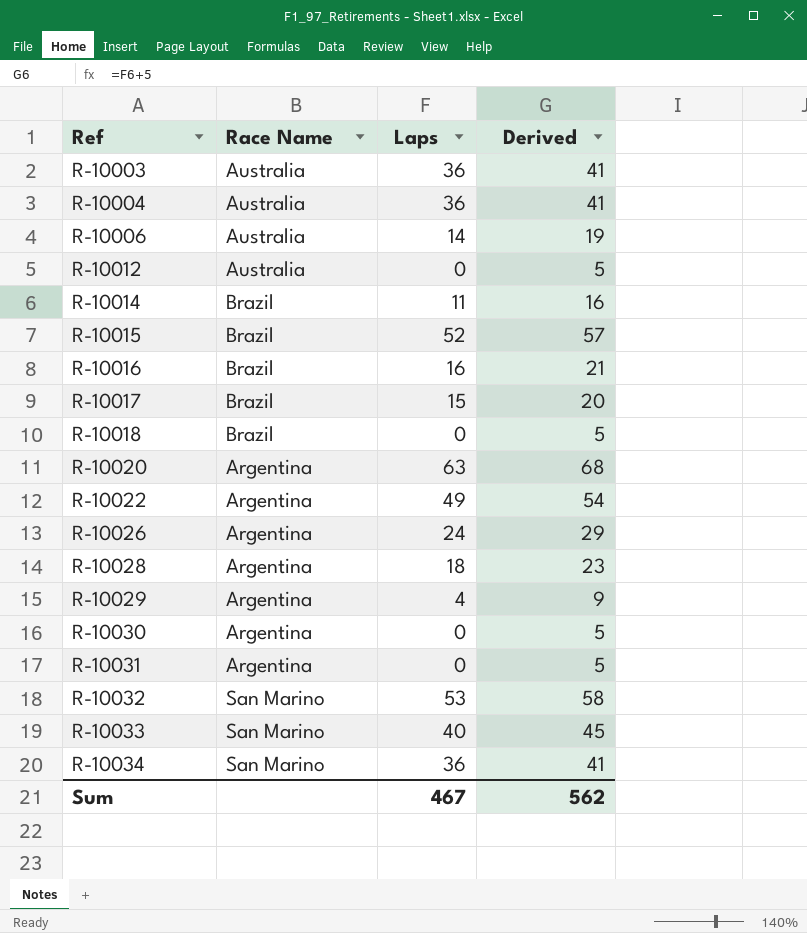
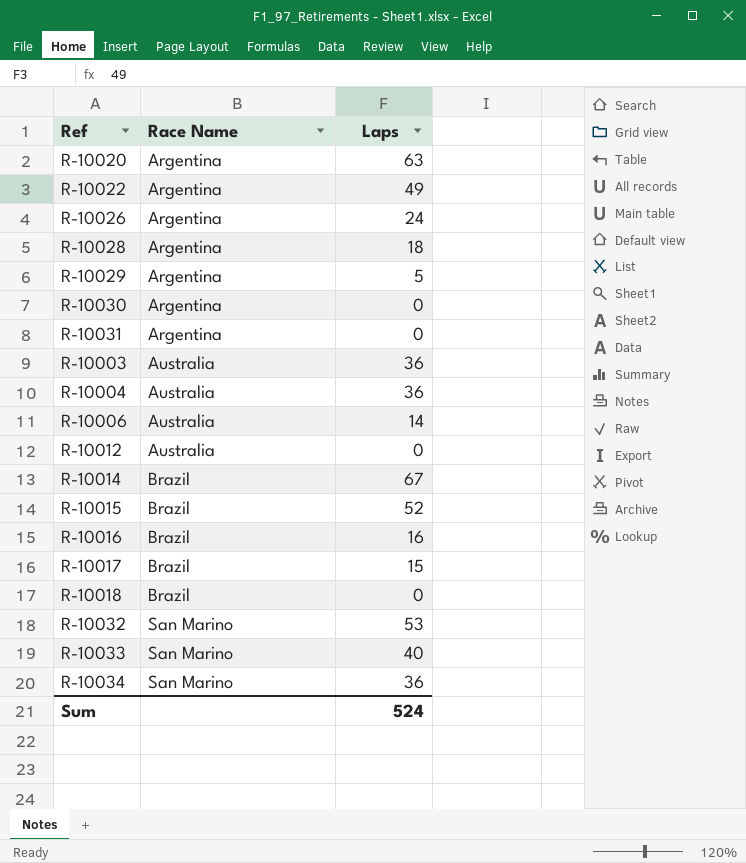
row order: Ref ascending -> Race Name ascending
column Derived | formula: [Laps] + 5 -> none
R-10029 | Laps: 4 -> 5
R-10014 | Laps: 11 -> 67
Sum | Laps: 467 -> 524

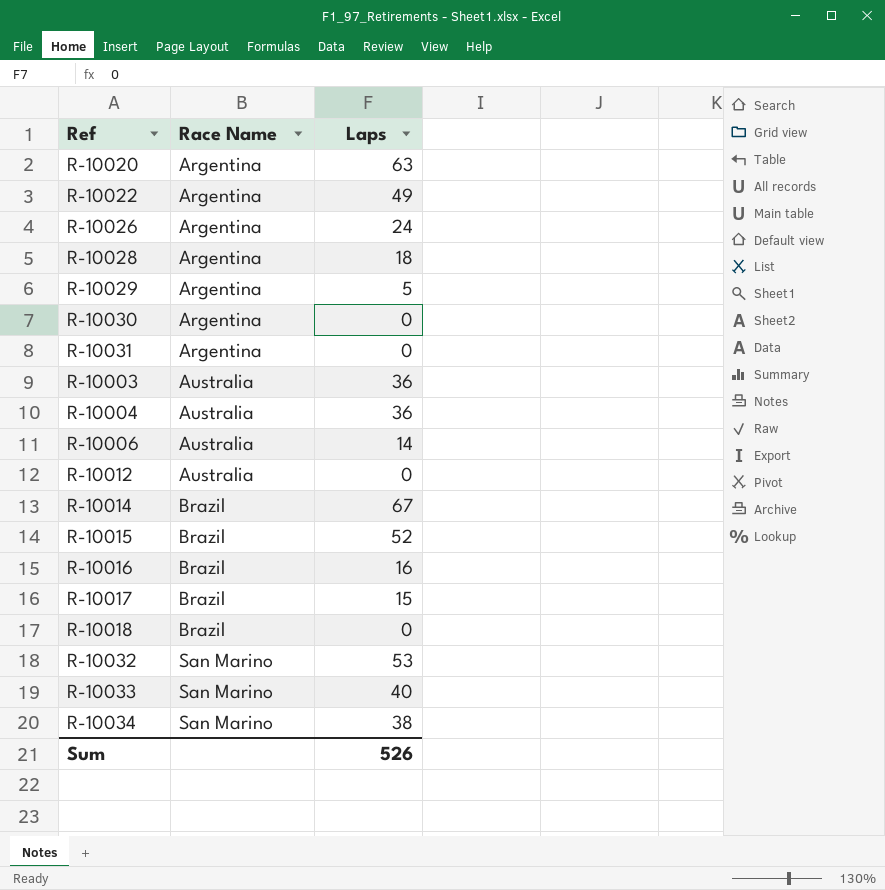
R-10034 | Laps: 36 -> 38
Sum | Laps: 524 -> 526

